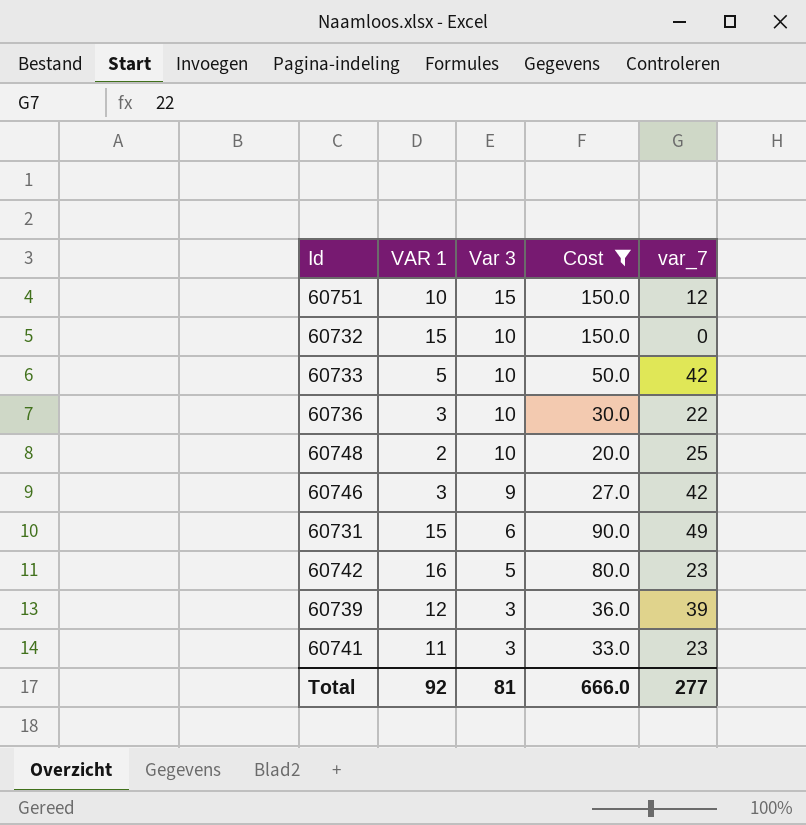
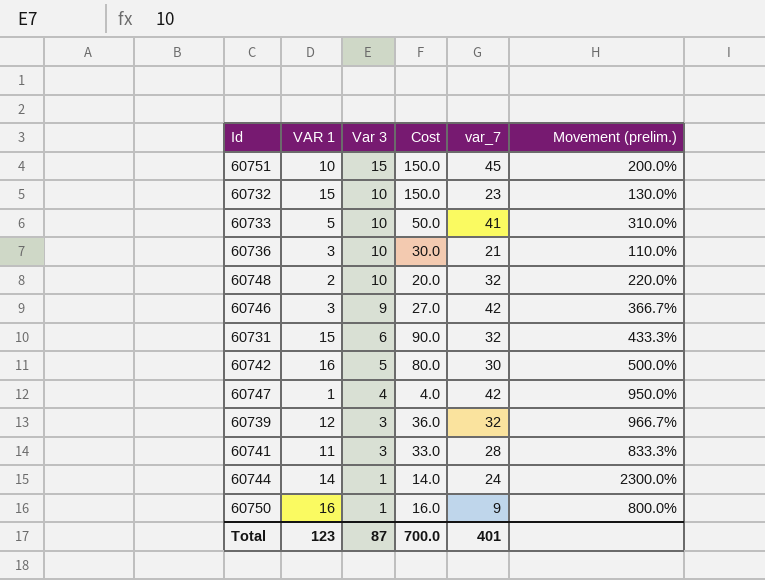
filter: Cost >= 20.0 -> none
column Movement (prelim.) | formula: none -> ([var_7] - [Var 3]) / [Var 3]
60751 | var_7: 12 -> 45
60732 | var_7: 0 -> 23
60733 | var_7: 42 -> 41
60736 | var_7: 22 -> 21
60748 | var_7: 25 -> 32
60731 | var_7: 49 -> 32
60742 | var_7: 23 -> 30
60739 | var_7: 39 -> 32
60741 | var_7: 23 -> 28
Total | VAR 1: 92 -> 123
Total | Var 3: 81 -> 87
Total | Cost: 666.0 -> 700.0
Total | var_7: 277 -> 401

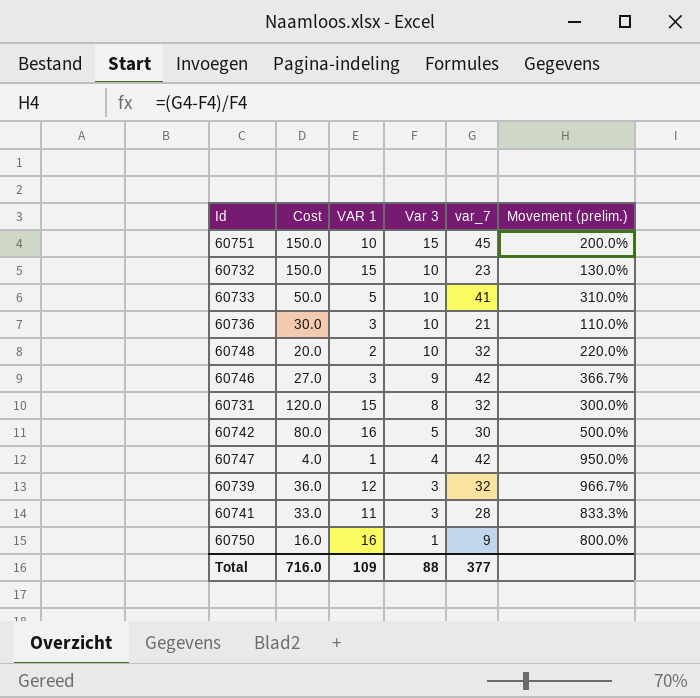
column Cost | position: 4 -> 2
row 60744: 14 | 1 | 14.0 | 24 | 2300.0% -> none
60731 | Cost: 90.0 -> 120.0
60731 | Var 3: 6 -> 8
60731 | Movement (prelim.): 433.3% -> 300.0%
Total | Cost: 700.0 -> 716.0
Total | VAR 1: 123 -> 109
Total | Var 3: 87 -> 88
Total | var_7: 401 -> 377

